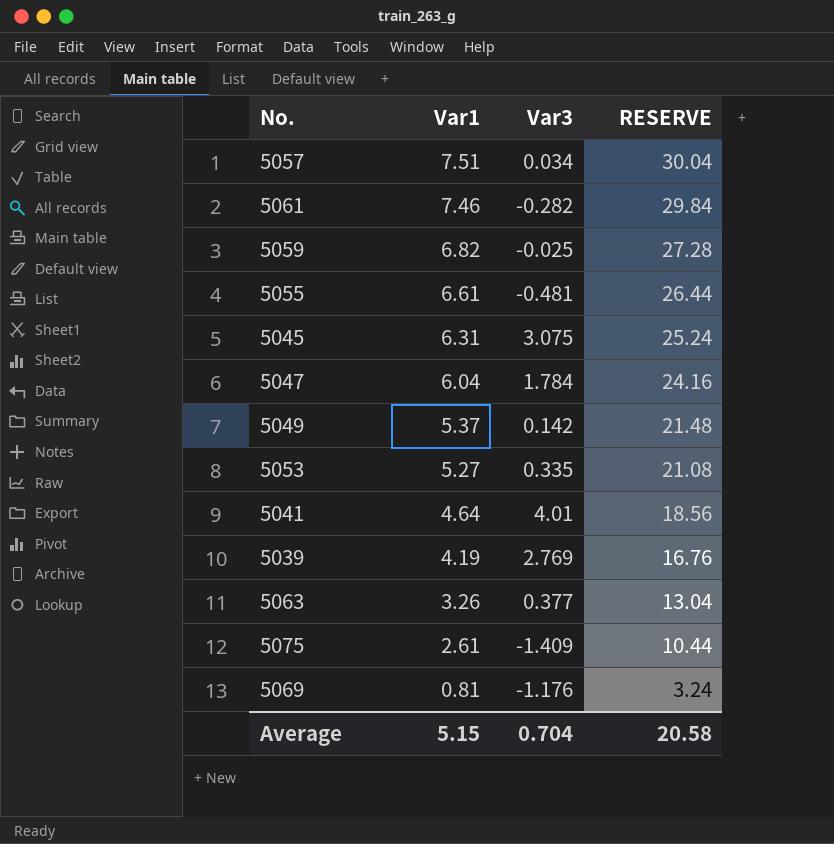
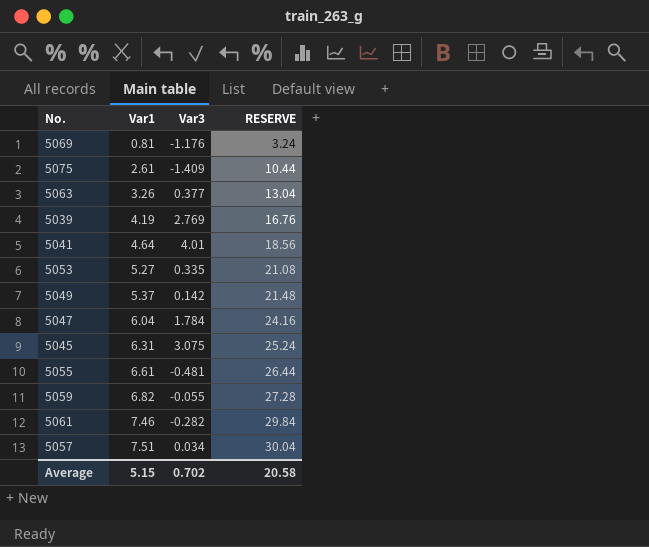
row order: Var1 descending -> Var1 ascending
5059 | Var3: -0.025 -> -0.055
Average | Var3: 0.704 -> 0.702

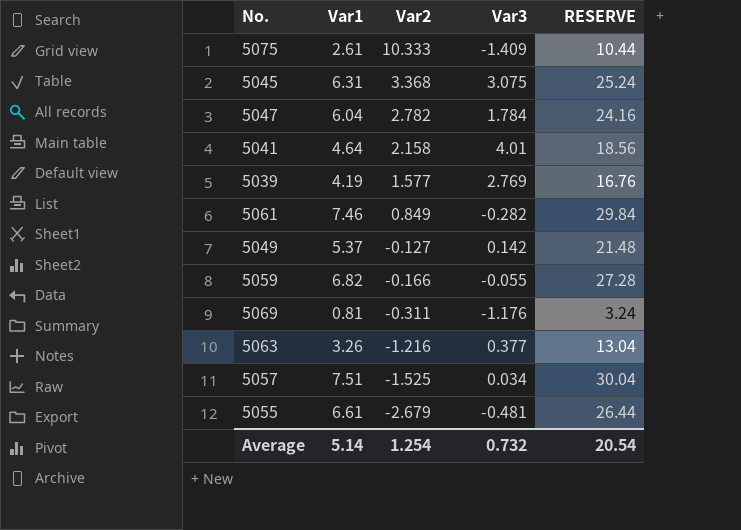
row order: Var1 ascending -> Var2 descending
column Var2 | position: none -> 3
row 5053: 5.27 | 0.335 | 21.08 -> none
Average | Var1: 5.15 -> 5.14
Average | Var3: 0.702 -> 0.732
Average | RESERVE: 20.58 -> 20.54

